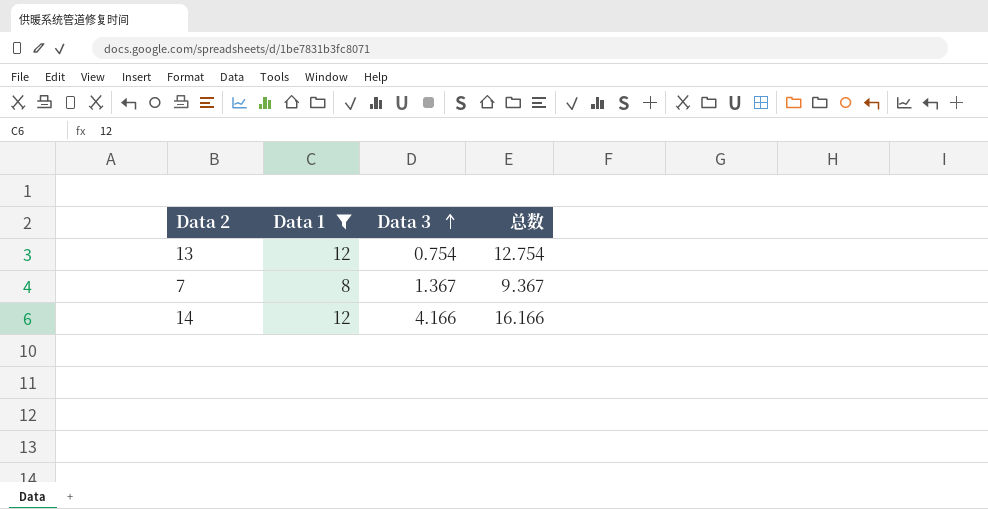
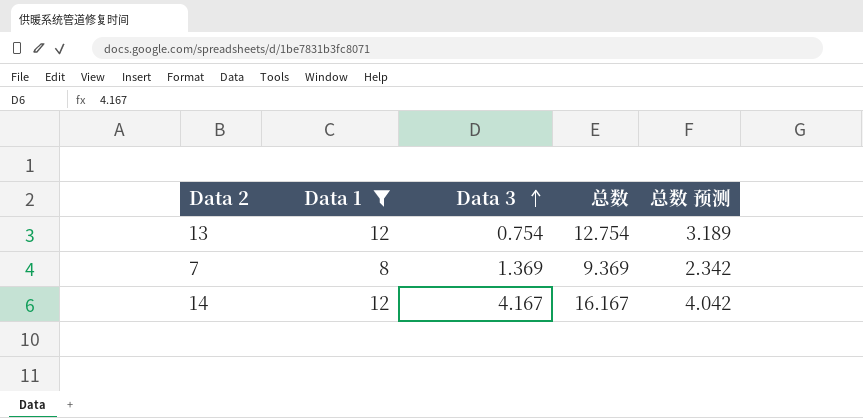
column 总数 预测 | formula: none -> [总数] * 0.25
7 | Data 3: 1.367 -> 1.369
7 | 总数: 9.367 -> 9.369
14 | Data 3: 4.166 -> 4.167
14 | 总数: 16.166 -> 16.167

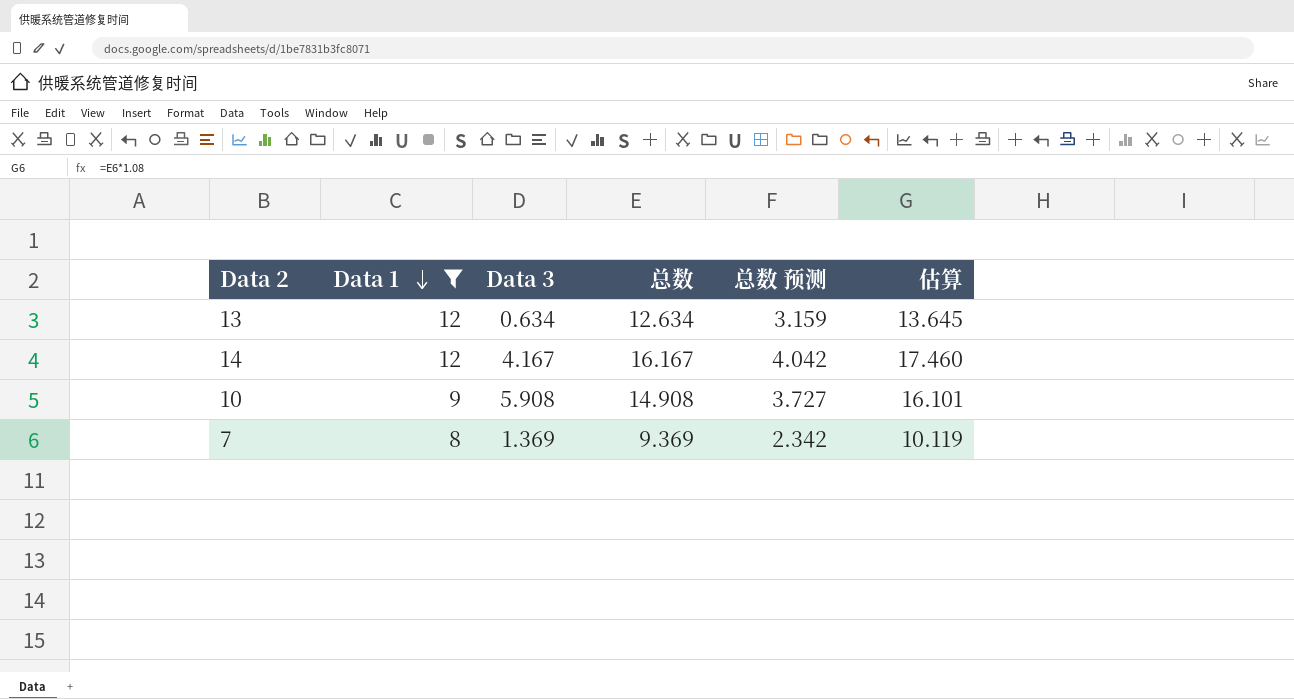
row order: Data 3 ascending -> Data 1 descending
column 估算 | formula: none -> [总数] * 1.08
13 | Data 3: 0.754 -> 0.634
13 | 总数: 12.754 -> 12.634
13 | 总数 预测: 3.189 -> 3.159
row 10: none -> 9 | 5.908 | 14.908 | 3.727 | 16.101

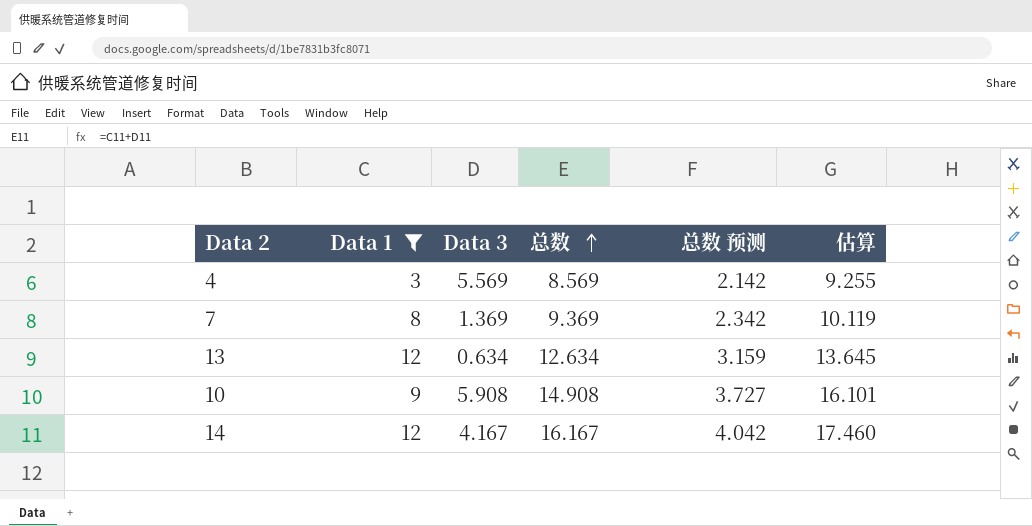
row order: Data 1 descending -> 总数 ascending
row 4: none -> 3 | 5.569 | 8.569 | 2.142 | 9.255

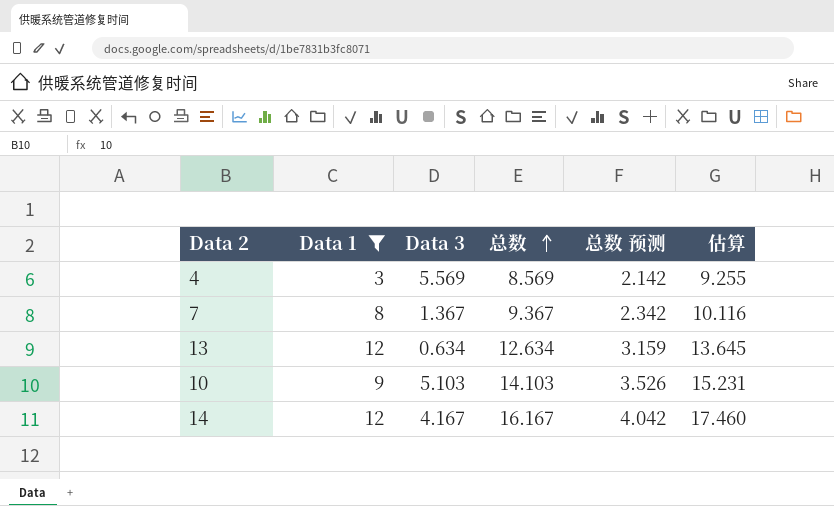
7 | Data 3: 1.369 -> 1.367
7 | 总数: 9.369 -> 9.367
7 | 估算: 10.119 -> 10.116
10 | Data 3: 5.908 -> 5.103
10 | 总数: 14.908 -> 14.103
10 | 总数 预测: 3.727 -> 3.526
10 | 估算: 16.101 -> 15.231

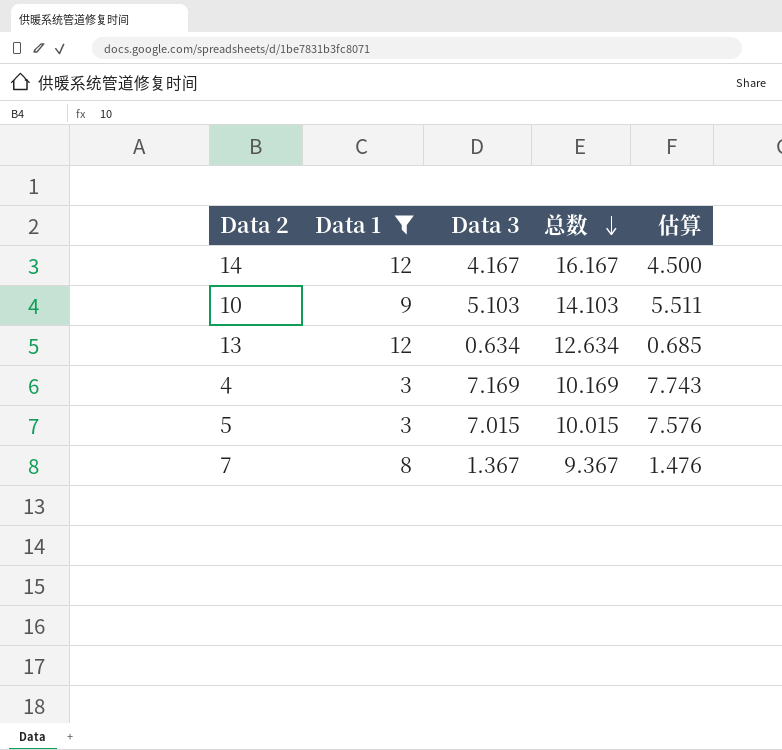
row order: 总数 ascending -> 总数 descending
column 总数 预测 | formula: [总数] * 0.25 -> none
column 估算 | formula: [总数] * 1.08 -> [Data 3] * 1.08
4 | Data 3: 5.569 -> 7.169
4 | 总数: 8.569 -> 10.169
row 5: none -> 3 | 7.015 | 10.015 | 7.576

